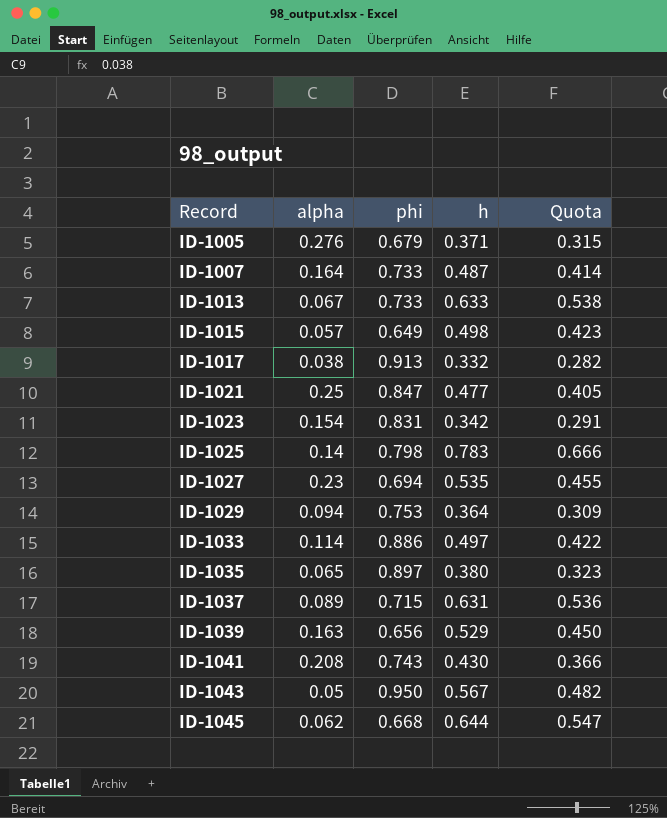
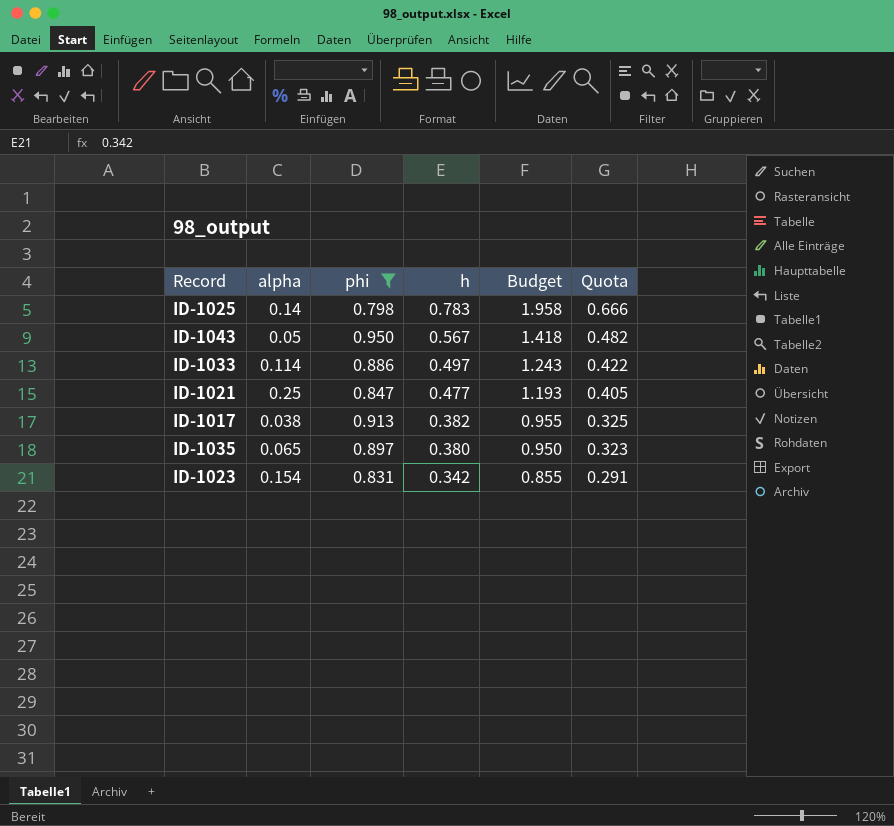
filter: none -> phi >= 0.798
row order: Record ascending -> h descending
column Budget | formula: none -> [h] * 2.5
ID-1017 | h: 0.332 -> 0.382
ID-1017 | Quota: 0.282 -> 0.325

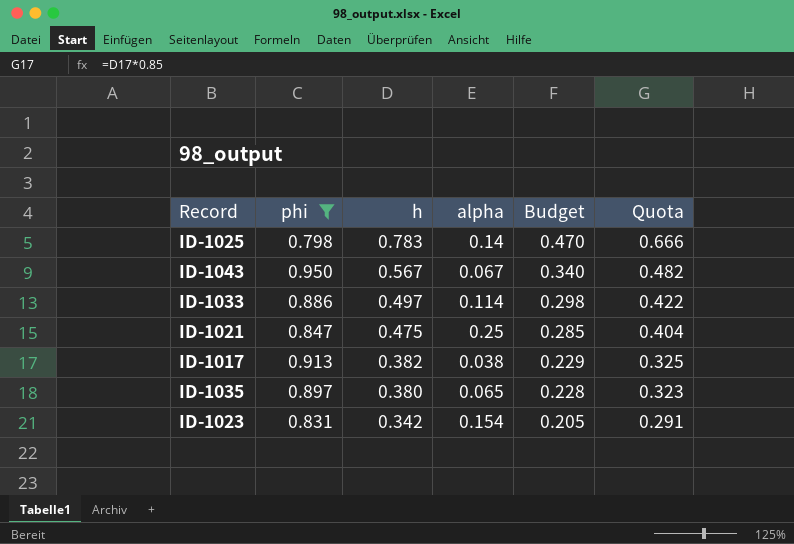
column alpha | position: 2 -> 4
column Budget | formula: [h] * 2.5 -> [h] * 0.6
ID-1043 | alpha: 0.05 -> 0.067
ID-1021 | h: 0.477 -> 0.475
ID-1021 | Quota: 0.405 -> 0.404

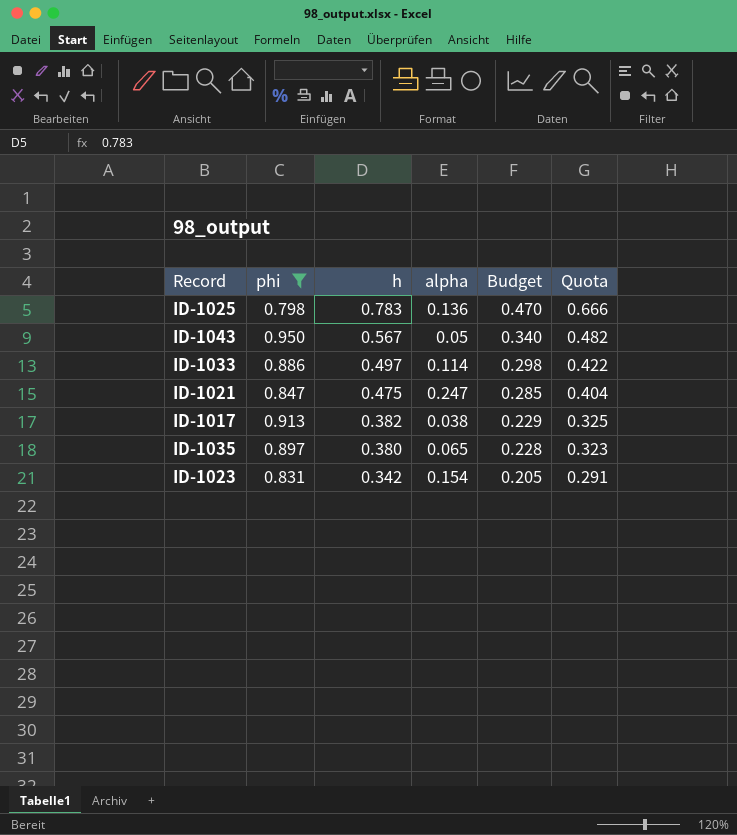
ID-1025 | alpha: 0.14 -> 0.136
ID-1043 | alpha: 0.067 -> 0.05
ID-1021 | alpha: 0.25 -> 0.247

